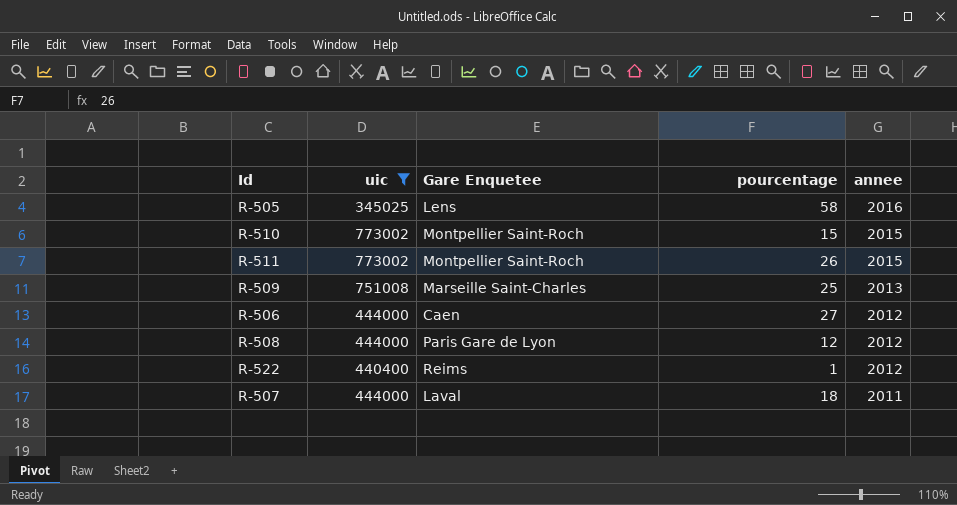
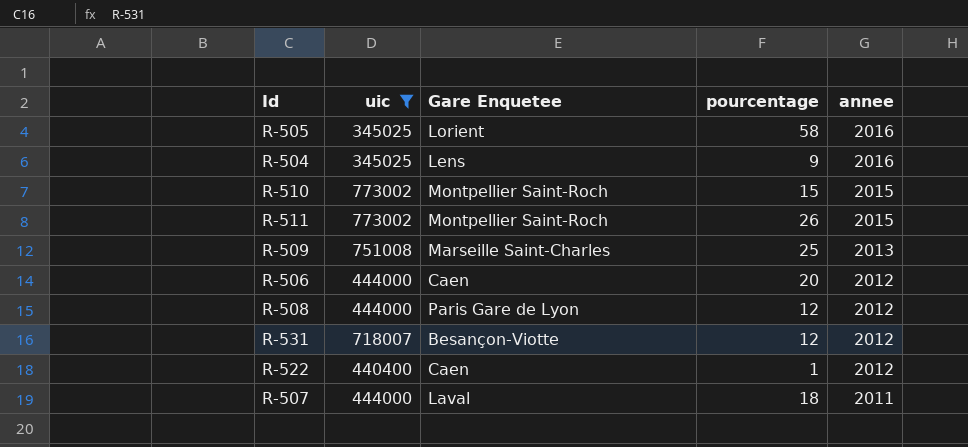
R-505 | Gare Enquetee: Lens -> Lorient
row R-504: none -> 345025 | Lens | 9 | 2016
R-506 | pourcentage: 27 -> 20
row R-531: none -> 718007 | Besançon-Viotte | 12 | 2012
R-522 | Gare Enquetee: Reims -> Caen

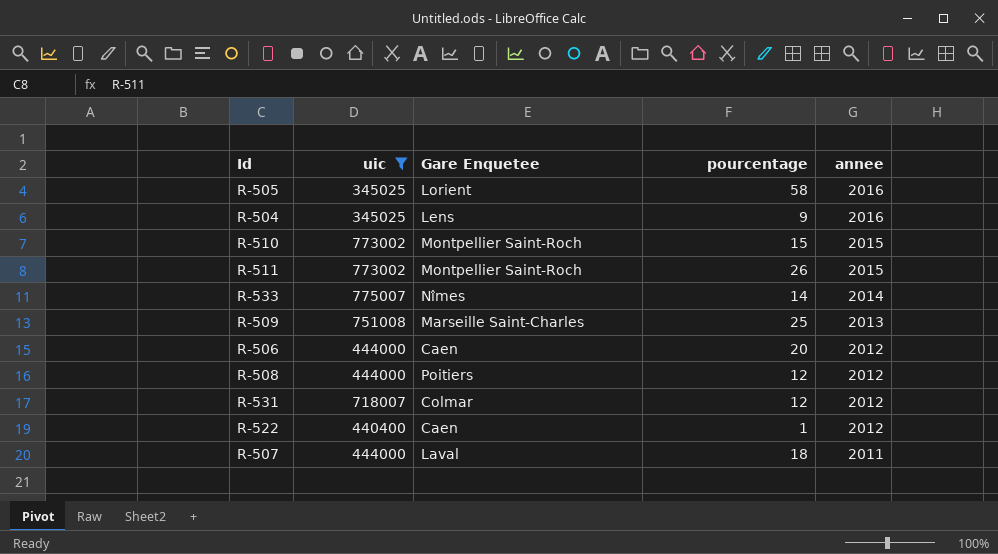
row R-533: none -> 775007 | Nîmes | 14 | 2014
R-508 | Gare Enquetee: Paris Gare de Lyon -> Poitiers
R-531 | Gare Enquetee: Besançon-Viotte -> Colmar

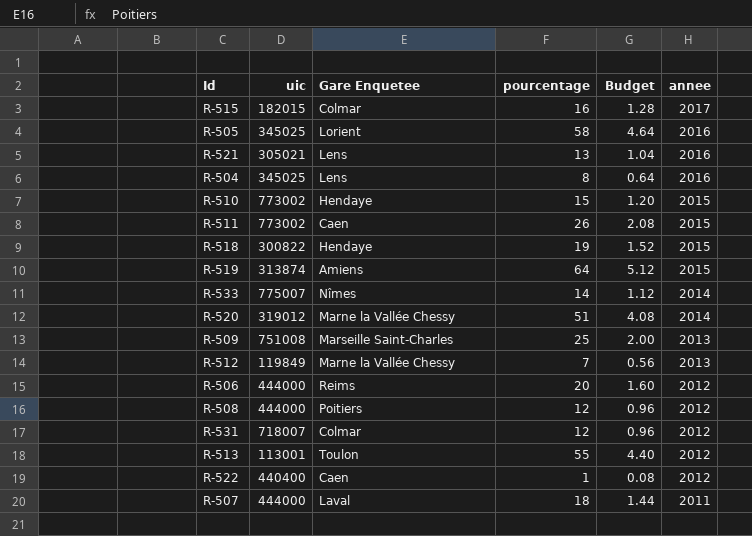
filter: uic >= 345025 -> none
column Budget | formula: none -> [pourcentage] * 0.08
R-504 | pourcentage: 9 -> 8
R-510 | Gare Enquetee: Montpellier Saint-Roch -> Hendaye
R-511 | Gare Enquetee: Montpellier Saint-Roch -> Caen
R-506 | Gare Enquetee: Caen -> Reims

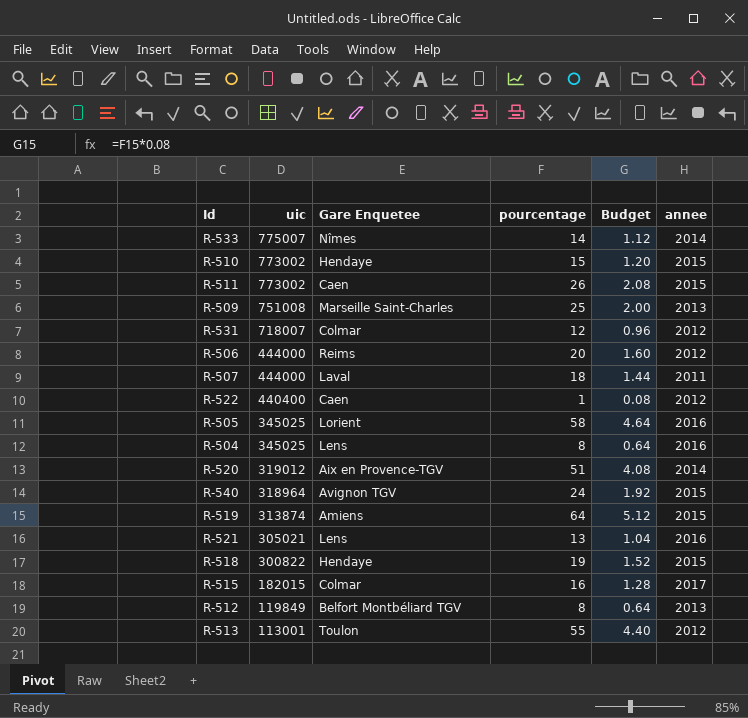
row order: annee descending -> uic descending
row R-508: 444000 | Poitiers | 12 | 0.96 | 2012 -> none
R-520 | Gare Enquetee: Marne la Vallée Chessy -> Aix en Provence-TGV
row R-540: none -> 318964 | Avignon TGV | 24 | 1.92 | 2015
R-512 | Gare Enquetee: Marne la Vallée Chessy -> Belfort Montbéliard TGV
R-512 | pourcentage: 7 -> 8
R-512 | Budget: 0.56 -> 0.64

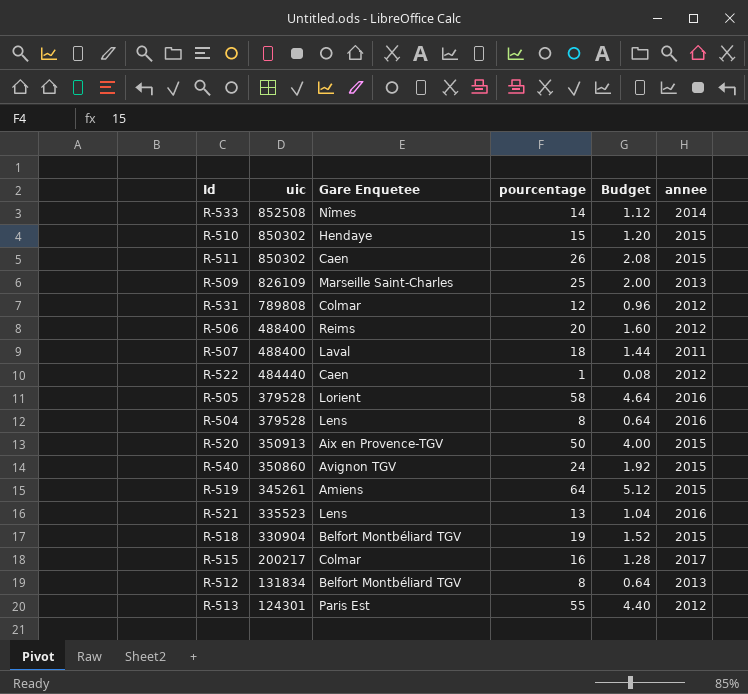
R-533 | uic: 775007 -> 852508
R-510 | uic: 773002 -> 850302
R-511 | uic: 773002 -> 850302
R-509 | uic: 751008 -> 826109
R-531 | uic: 718007 -> 789808
R-506 | uic: 444000 -> 488400
R-507 | uic: 444000 -> 488400
R-522 | uic: 440400 -> 484440
R-505 | uic: 345025 -> 379528
R-504 | uic: 345025 -> 379528
R-520 | uic: 319012 -> 350913
R-520 | pourcentage: 51 -> 50
R-520 | Budget: 4.08 -> 4.00
R-520 | annee: 2014 -> 2015
R-540 | uic: 318964 -> 350860
R-519 | uic: 313874 -> 345261
R-521 | uic: 305021 -> 335523
R-518 | uic: 300822 -> 330904
R-518 | Gare Enquetee: Hendaye -> Belfort Montbéliard TGV
R-515 | uic: 182015 -> 200217
R-512 | uic: 119849 -> 131834
R-513 | uic: 113001 -> 124301
R-513 | Gare Enquetee: Toulon -> Paris Est

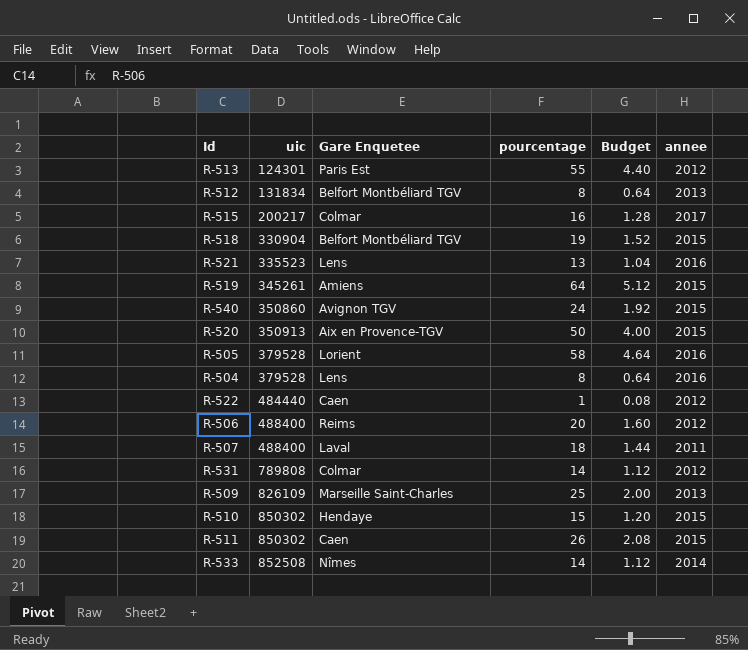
row order: uic descending -> uic ascending
R-531 | pourcentage: 12 -> 14
R-531 | Budget: 0.96 -> 1.12

